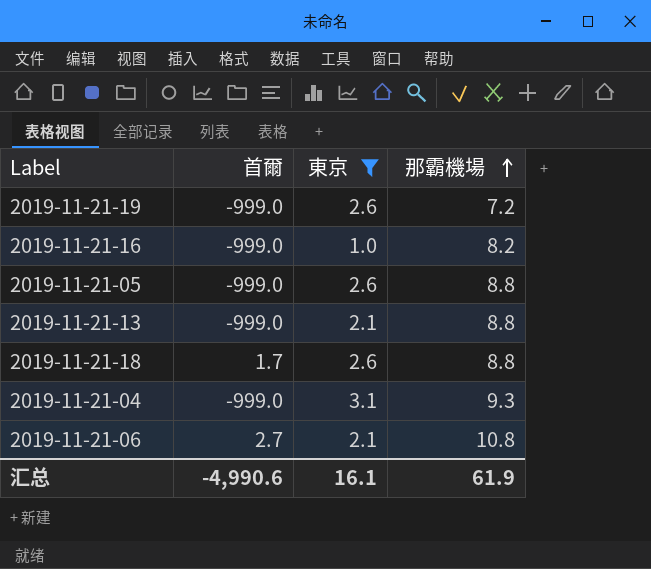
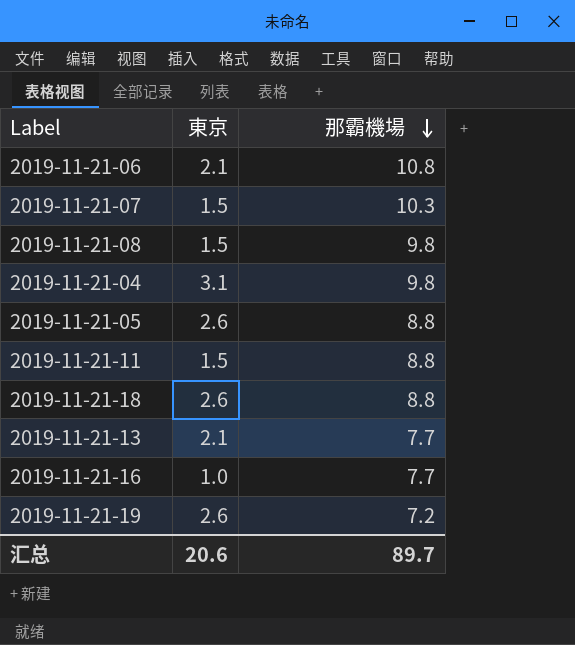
filter: 東京 != 1.5 -> none
row order: 那霸機場 ascending -> 那霸機場 descending
column 首爾 | position: 2 -> none
2019-11-21-04 | 那霸機場: 9.3 -> 9.8
2019-11-21-13 | 那霸機場: 8.8 -> 7.7
2019-11-21-16 | 那霸機場: 8.2 -> 7.7
汇总 | 東京: 16.1 -> 20.6
汇总 | 那霸機場: 61.9 -> 89.7

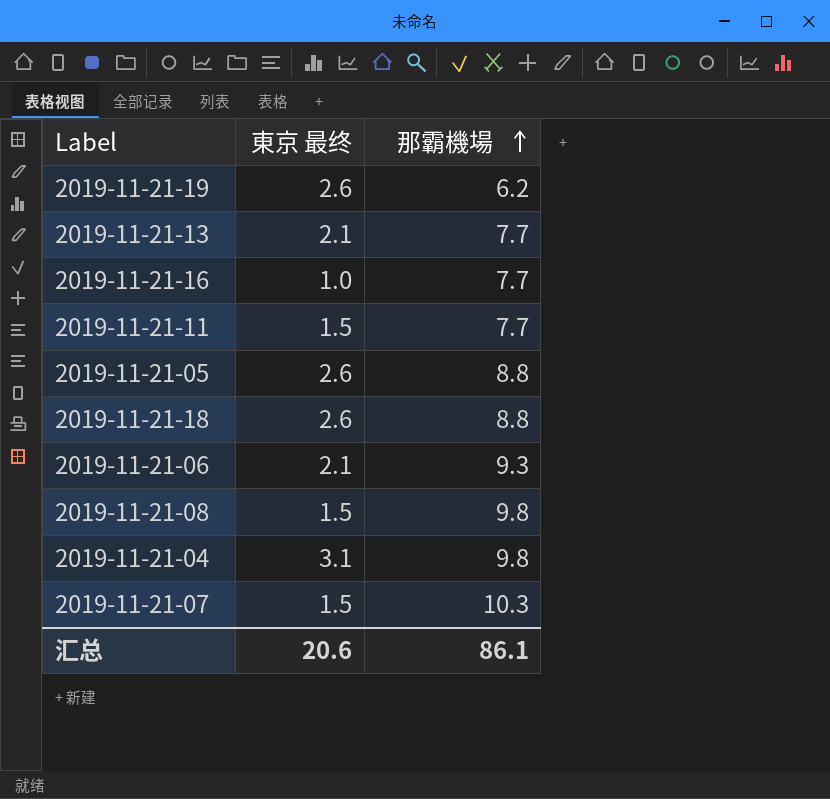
row order: 那霸機場 descending -> 那霸機場 ascending
column name: 東京 -> 東京 最终
2019-11-21-19 | 那霸機場: 7.2 -> 6.2
2019-11-21-11 | 那霸機場: 8.8 -> 7.7
2019-11-21-06 | 那霸機場: 10.8 -> 9.3
汇总 | 那霸機場: 89.7 -> 86.1

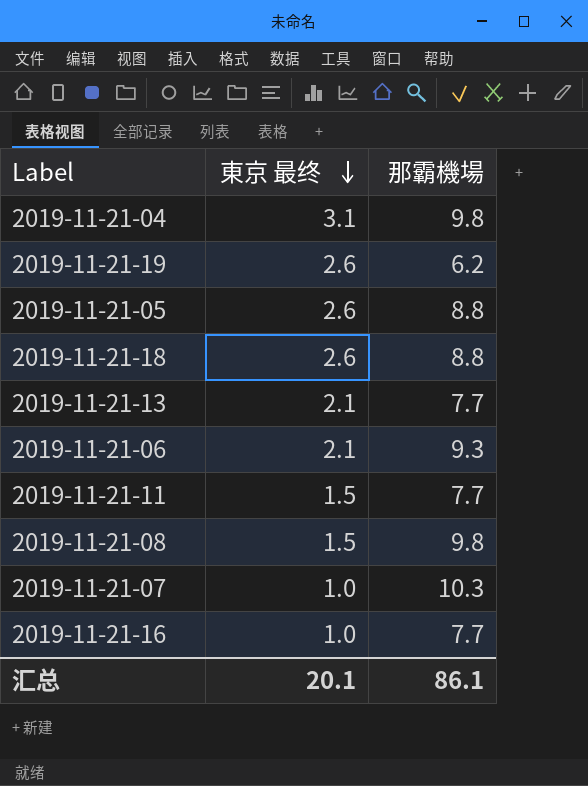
row order: 那霸機場 ascending -> 東京 最终 descending
2019-11-21-07 | 東京 最终: 1.5 -> 1.0
汇总 | 東京 最终: 20.6 -> 20.1

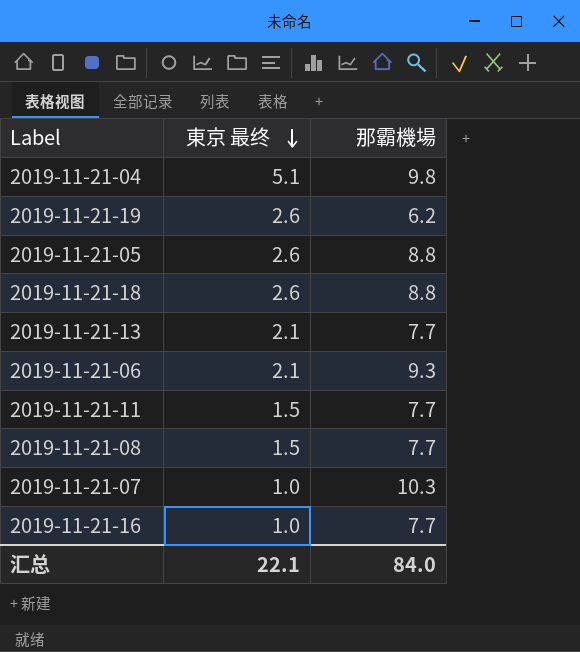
2019-11-21-04 | 東京 最终: 3.1 -> 5.1
2019-11-21-08 | 那霸機場: 9.8 -> 7.7
汇总 | 東京 最终: 20.1 -> 22.1
汇总 | 那霸機場: 86.1 -> 84.0

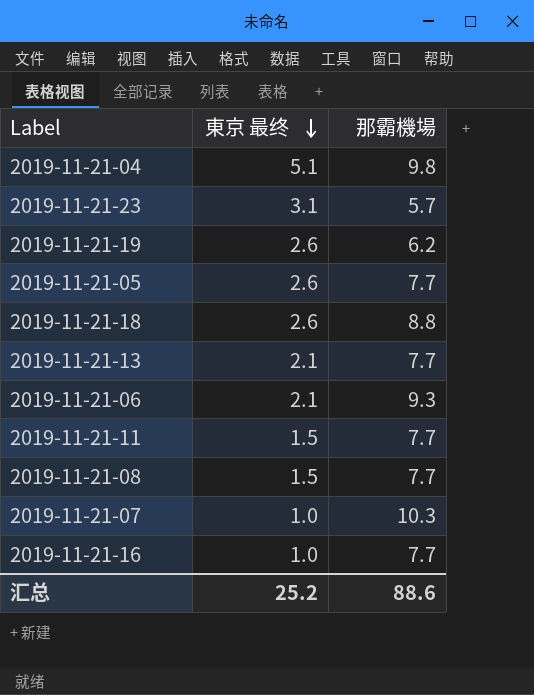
row 2019-11-21-23: none -> 3.1 | 5.7
2019-11-21-05 | 那霸機場: 8.8 -> 7.7
汇总 | 東京 最终: 22.1 -> 25.2
汇总 | 那霸機場: 84.0 -> 88.6

